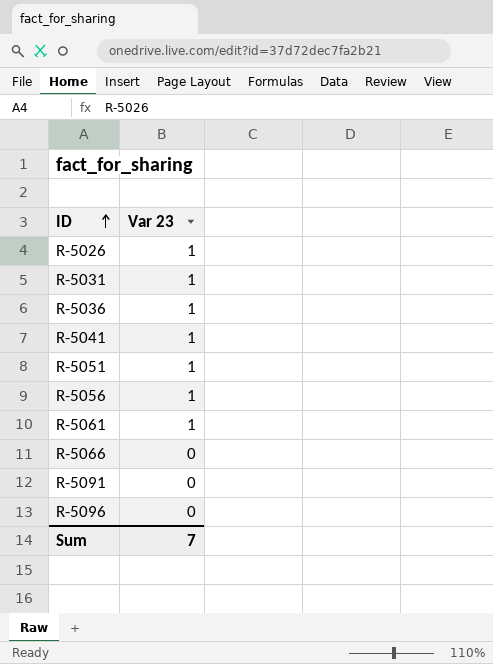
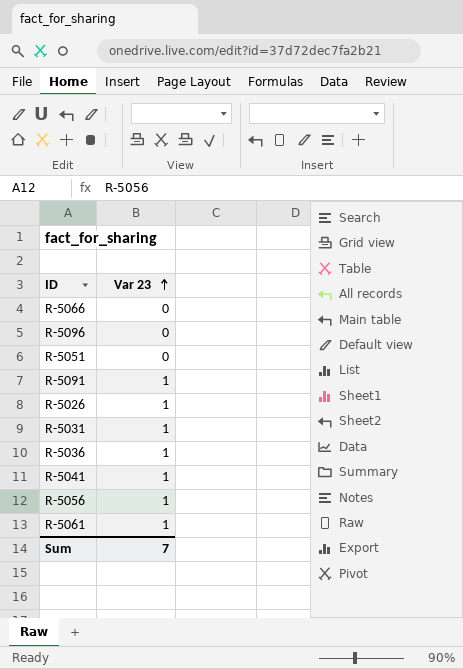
row order: ID ascending -> Var 23 ascending
R-5051 | Var 23: 1 -> 0
R-5091 | Var 23: 0 -> 1

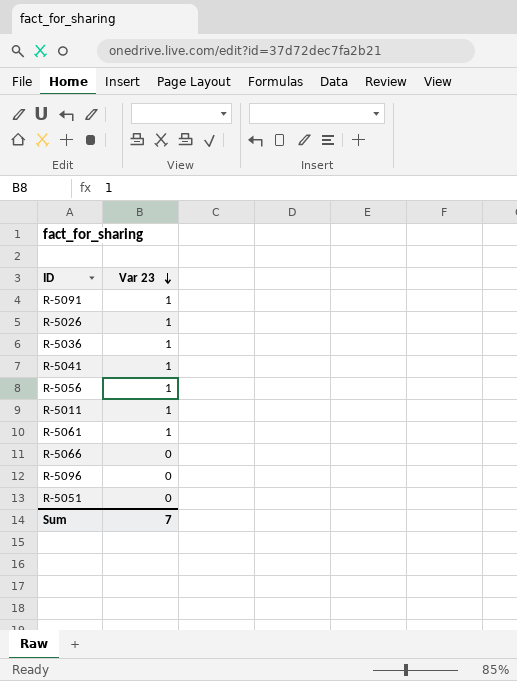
row order: Var 23 ascending -> Var 23 descending
row R-5031: 1 -> none
row R-5011: none -> 1

